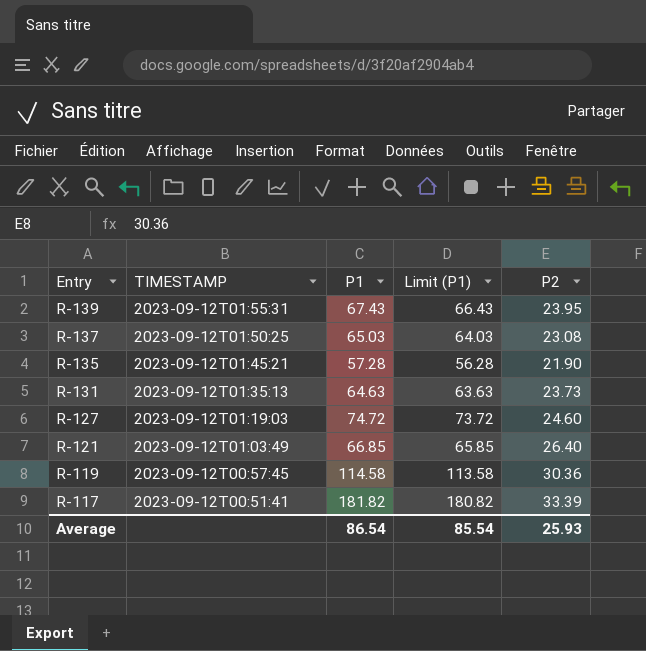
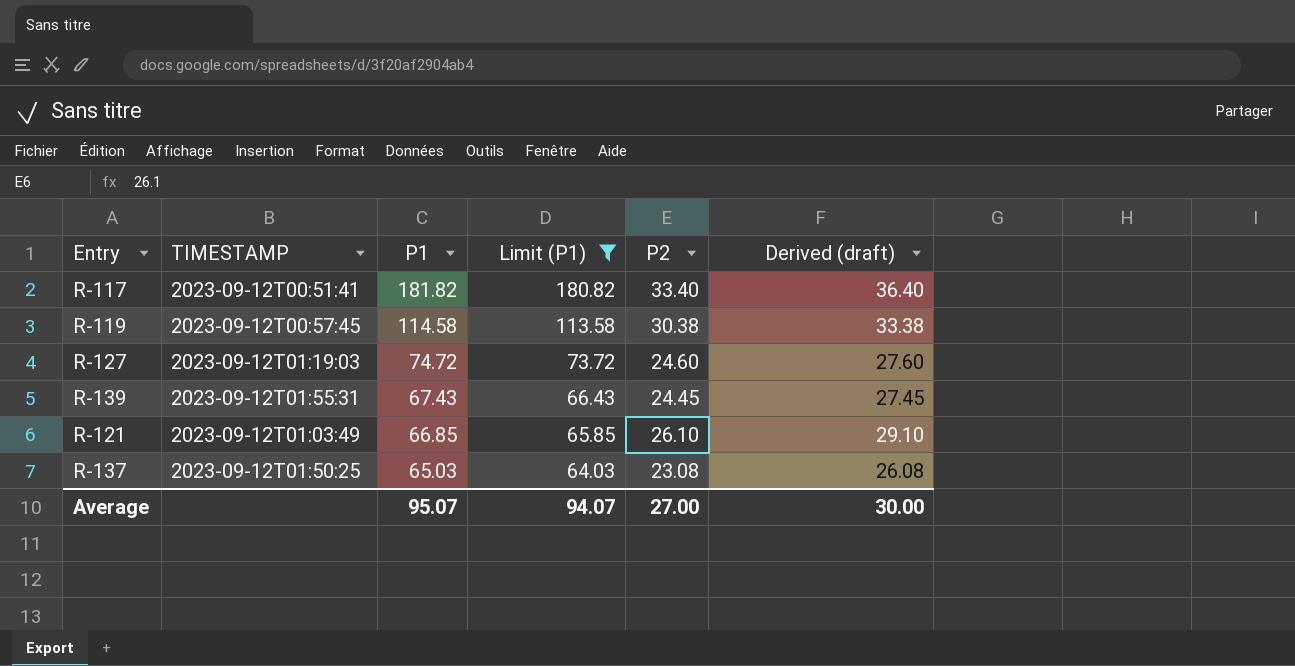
filter: none -> Limit (P1) >= 64.03
row order: Entry descending -> P1 descending
column Derived (draft) | formula: none -> [P2] + 3
R-117 | P2: 33.39 -> 33.40
R-119 | P2: 30.36 -> 30.38
R-139 | P2: 23.95 -> 24.45
R-121 | P2: 26.40 -> 26.10
Average | P1: 86.54 -> 95.07
Average | Limit (P1): 85.54 -> 94.07
Average | P2: 25.93 -> 27.00

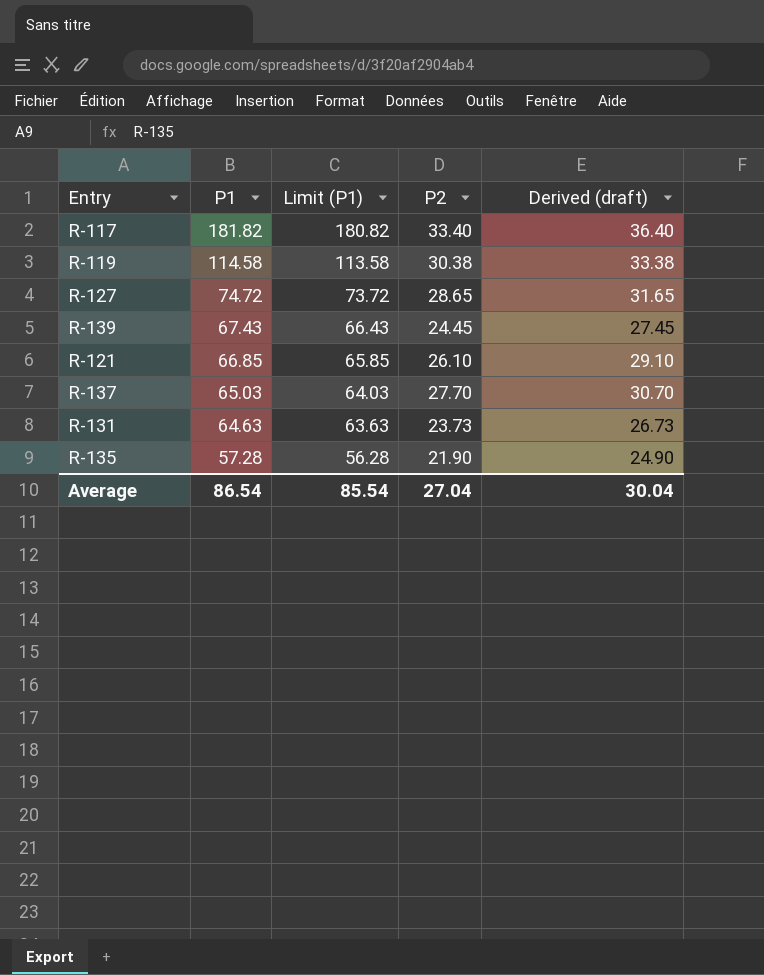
filter: Limit (P1) >= 64.03 -> none
column TIMESTAMP | position: 2 -> none
R-127 | P2: 24.60 -> 28.65
R-127 | Derived (draft): 27.60 -> 31.65
R-137 | P2: 23.08 -> 27.70
R-137 | Derived (draft): 26.08 -> 30.70
Average | P1: 95.07 -> 86.54
Average | Limit (P1): 94.07 -> 85.54
Average | P2: 27.00 -> 27.04
Average | Derived (draft): 30.00 -> 30.04

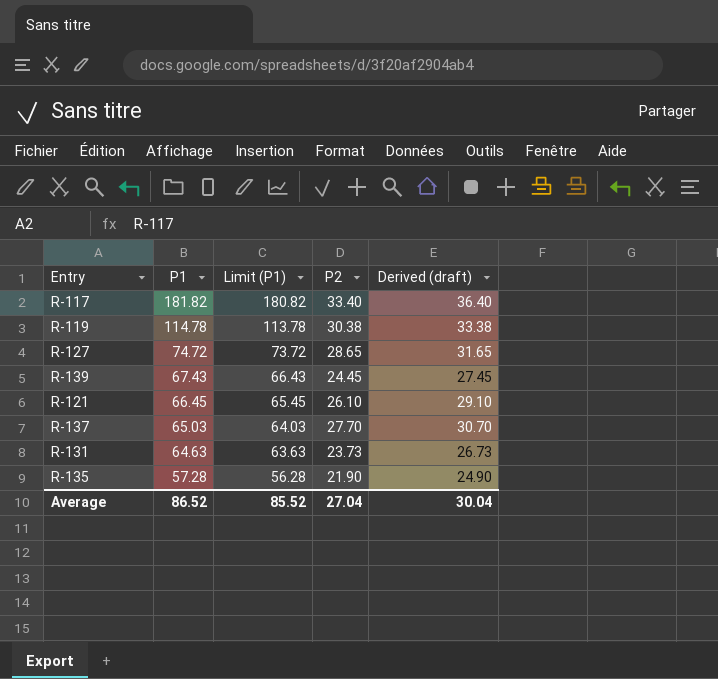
R-119 | P1: 114.58 -> 114.78
R-119 | Limit (P1): 113.58 -> 113.78
R-121 | P1: 66.85 -> 66.45
R-121 | Limit (P1): 65.85 -> 65.45
Average | P1: 86.54 -> 86.52
Average | Limit (P1): 85.54 -> 85.52

